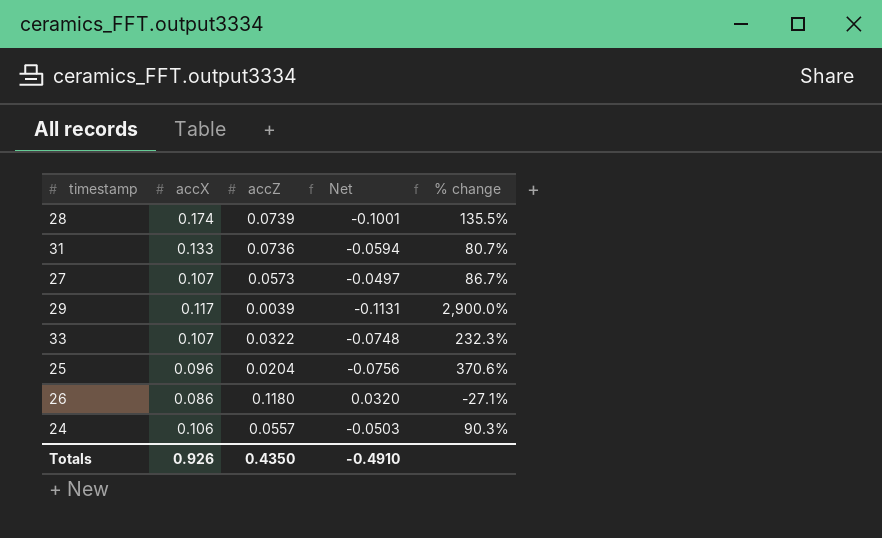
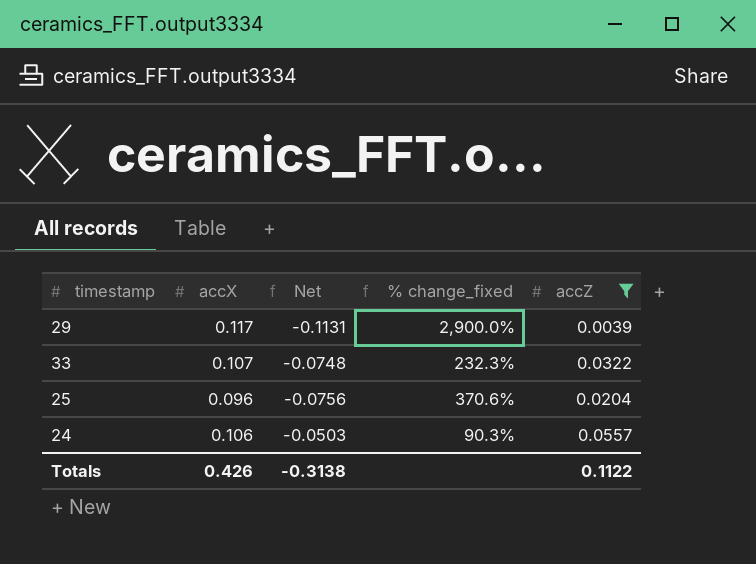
filter: none -> accZ <= 0.0557
column name: % change -> % change_fixed
column accZ | position: 3 -> 5
Totals | accX: 0.926 -> 0.426
Totals | Net: -0.4910 -> -0.3138
Totals | accZ: 0.4350 -> 0.1122

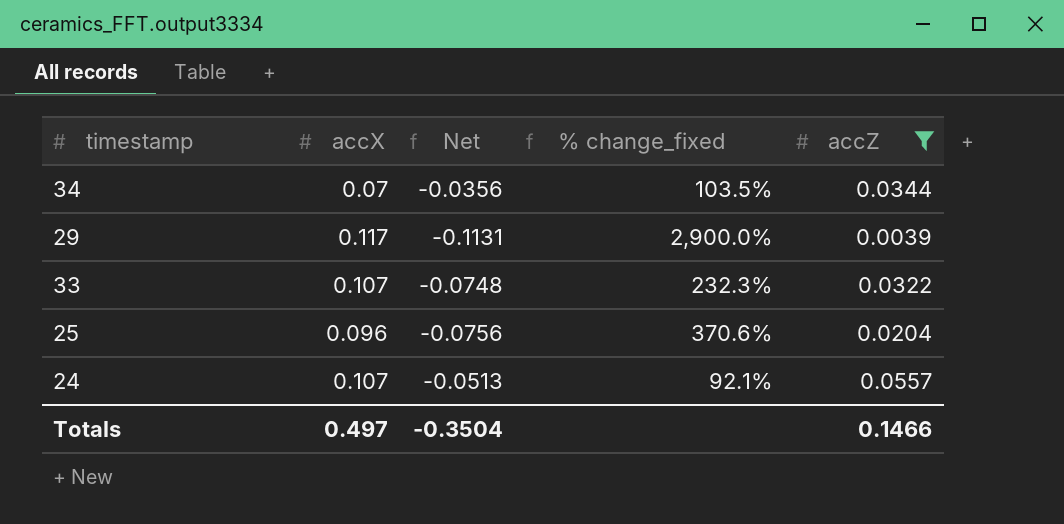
row 34: none -> 0.07 | -0.0356 | 103.5% | 0.0344
24 | accX: 0.106 -> 0.107
24 | Net: -0.0503 -> -0.0513
24 | % change_fixed: 90.3% -> 92.1%
Totals | accX: 0.426 -> 0.497
Totals | Net: -0.3138 -> -0.3504
Totals | accZ: 0.1122 -> 0.1466

